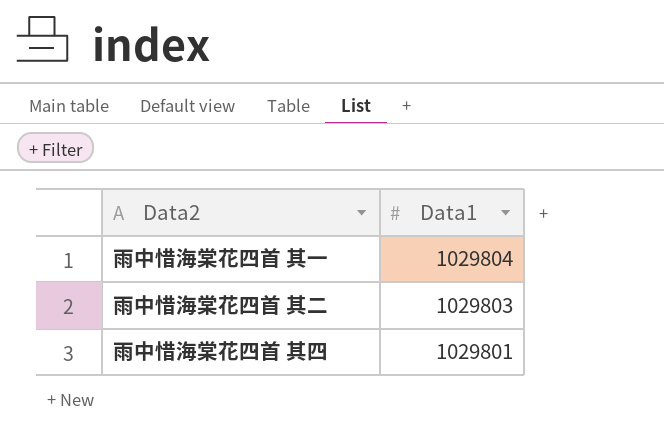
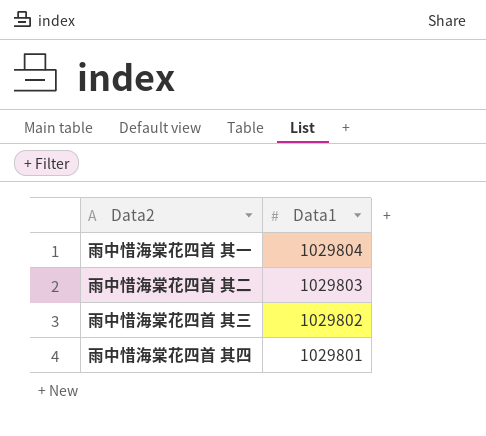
row 雨中惜海棠花四首 其三: none -> 1029802

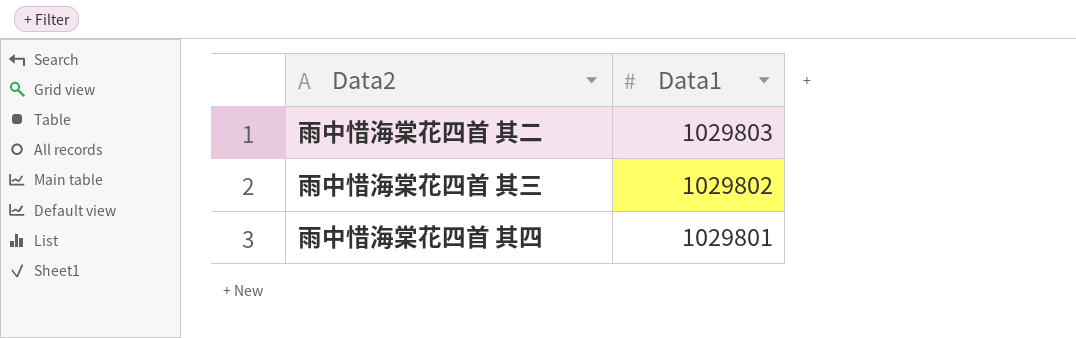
row 雨中惜海棠花四首 其一: 1029804 -> none

